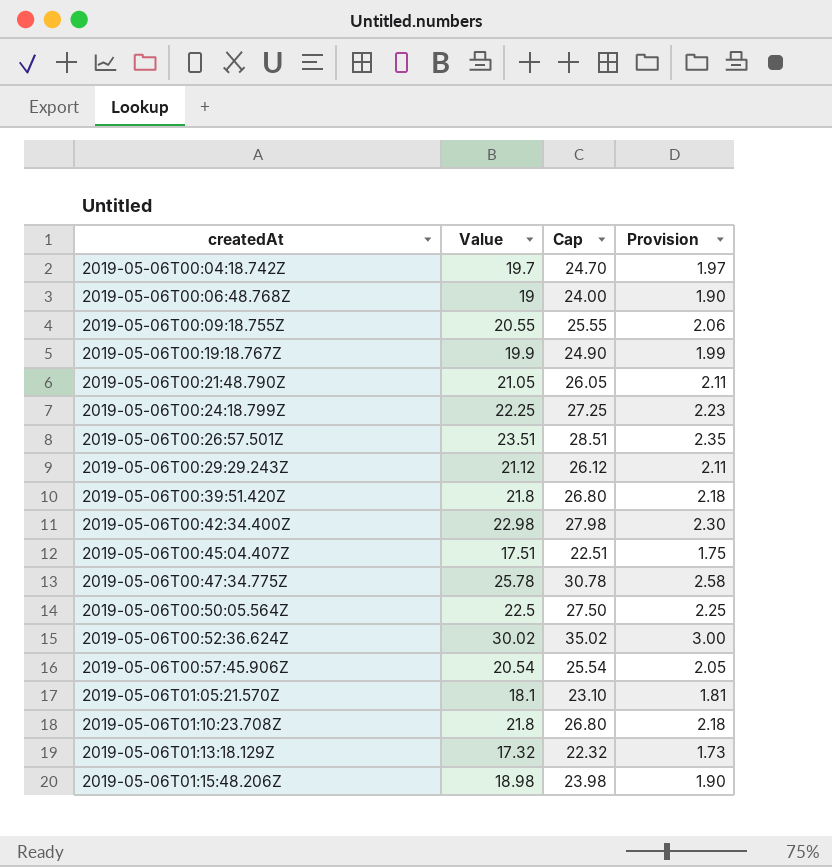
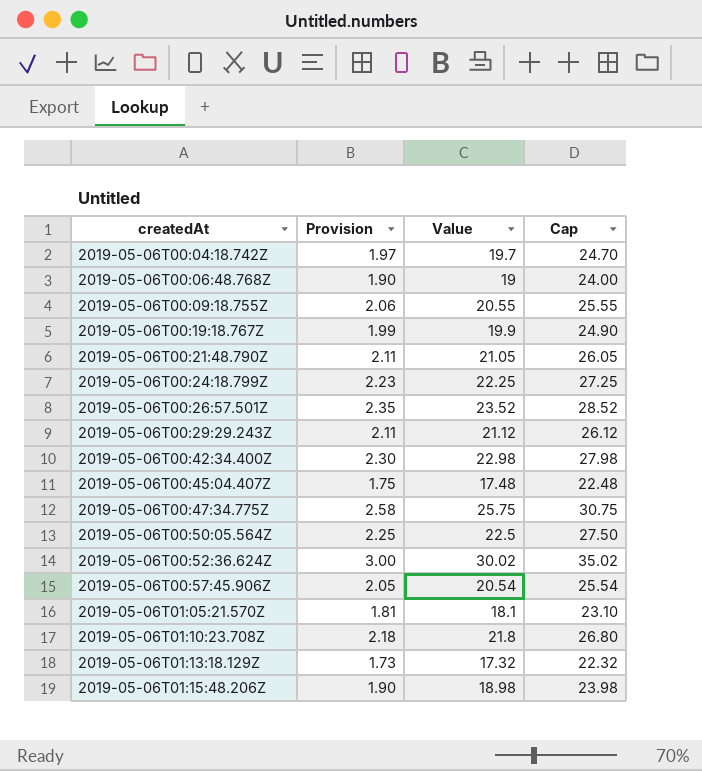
column Provision | position: 4 -> 2
row 2019-05-06T00:39:51.420Z: 21.8 | 26.80 | 2.18 -> none
2019-05-06T00:26:57.501Z | Value: 23.51 -> 23.52
2019-05-06T00:26:57.501Z | Cap: 28.51 -> 28.52
2019-05-06T00:45:04.407Z | Value: 17.51 -> 17.48
2019-05-06T00:45:04.407Z | Cap: 22.51 -> 22.48
2019-05-06T00:47:34.775Z | Value: 25.78 -> 25.75
2019-05-06T00:47:34.775Z | Cap: 30.78 -> 30.75

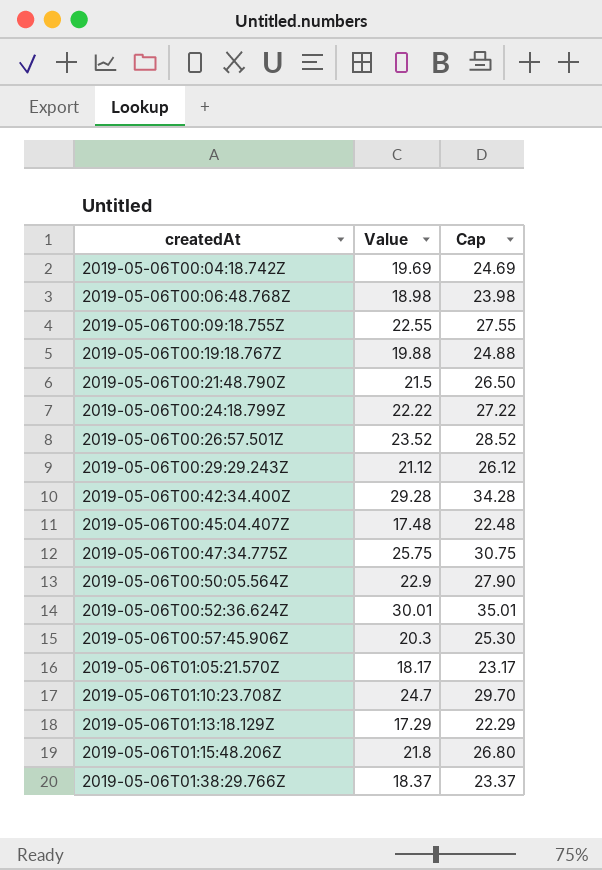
column Provision | formula: [Value] * 0.1 -> none
2019-05-06T00:04:18.742Z | Value: 19.7 -> 19.69
2019-05-06T00:04:18.742Z | Cap: 24.70 -> 24.69
2019-05-06T00:06:48.768Z | Value: 19 -> 18.98
2019-05-06T00:06:48.768Z | Cap: 24.00 -> 23.98
2019-05-06T00:09:18.755Z | Value: 20.55 -> 22.55
2019-05-06T00:09:18.755Z | Cap: 25.55 -> 27.55
2019-05-06T00:19:18.767Z | Value: 19.9 -> 19.88
2019-05-06T00:19:18.767Z | Cap: 24.90 -> 24.88
2019-05-06T00:21:48.790Z | Value: 21.05 -> 21.5
2019-05-06T00:21:48.790Z | Cap: 26.05 -> 26.50
2019-05-06T00:24:18.799Z | Value: 22.25 -> 22.22
2019-05-06T00:24:18.799Z | Cap: 27.25 -> 27.22
2019-05-06T00:42:34.400Z | Value: 22.98 -> 29.28
2019-05-06T00:42:34.400Z | Cap: 27.98 -> 34.28
2019-05-06T00:50:05.564Z | Value: 22.5 -> 22.9
2019-05-06T00:50:05.564Z | Cap: 27.50 -> 27.90
2019-05-06T00:52:36.624Z | Value: 30.02 -> 30.01
2019-05-06T00:52:36.624Z | Cap: 35.02 -> 35.01
2019-05-06T00:57:45.906Z | Value: 20.54 -> 20.3
2019-05-06T00:57:45.906Z | Cap: 25.54 -> 25.30
2019-05-06T01:05:21.570Z | Value: 18.1 -> 18.17
2019-05-06T01:05:21.570Z | Cap: 23.10 -> 23.17
2019-05-06T01:10:23.708Z | Value: 21.8 -> 24.7
2019-05-06T01:10:23.708Z | Cap: 26.80 -> 29.70
2019-05-06T01:13:18.129Z | Value: 17.32 -> 17.29
2019-05-06T01:13:18.129Z | Cap: 22.32 -> 22.29
2019-05-06T01:15:48.206Z | Value: 18.98 -> 21.8
2019-05-06T01:15:48.206Z | Cap: 23.98 -> 26.80
row 2019-05-06T01:38:29.766Z: none -> 18.37 | 23.37

